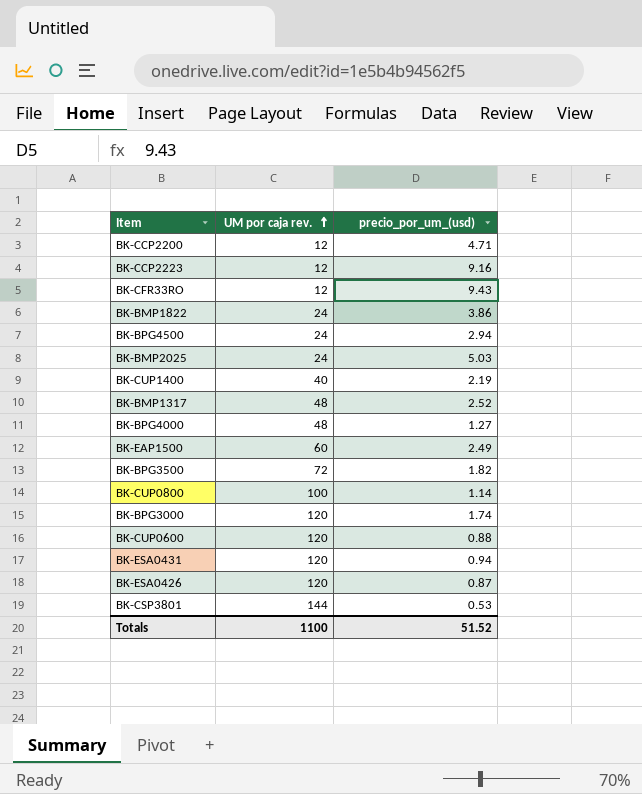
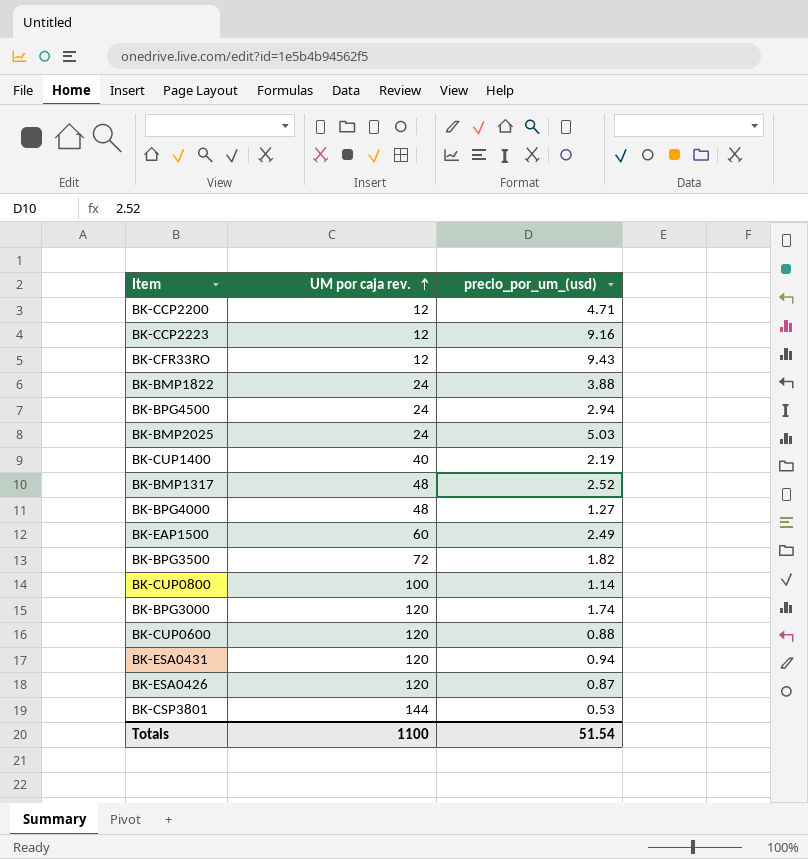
BK-BMP1822 | precio_por_um_(usd): 3.86 -> 3.88
Totals | precio_por_um_(usd): 51.52 -> 51.54

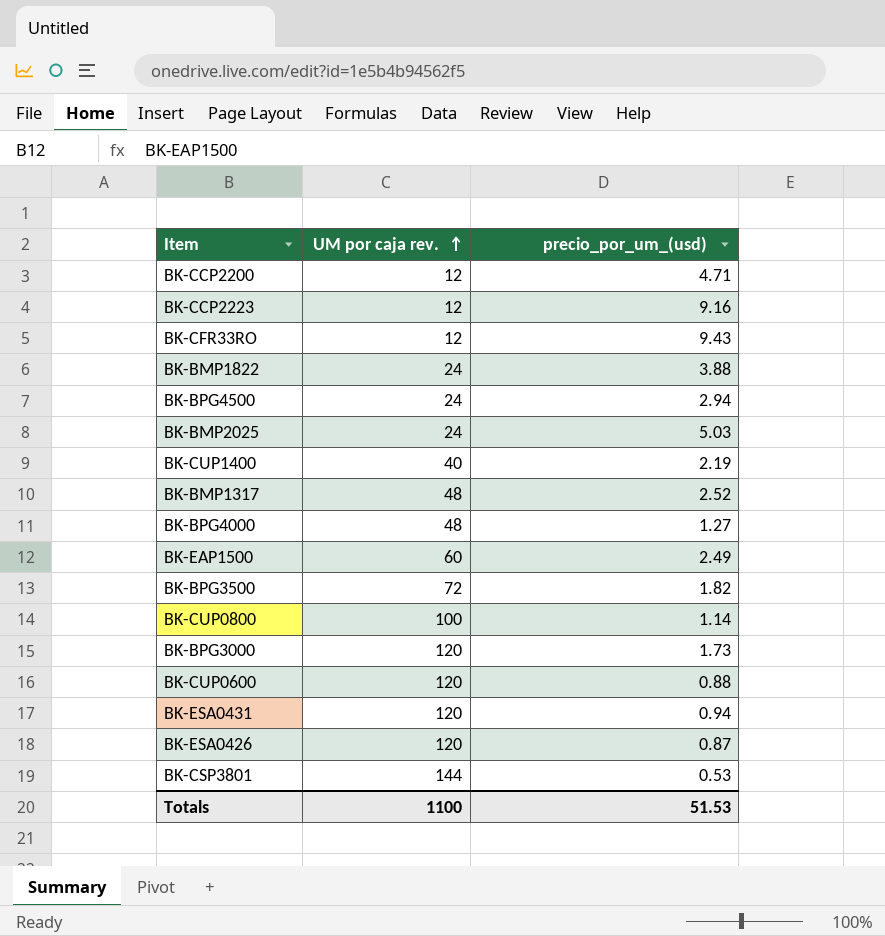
BK-BPG3000 | precio_por_um_(usd): 1.74 -> 1.73
Totals | precio_por_um_(usd): 51.54 -> 51.53

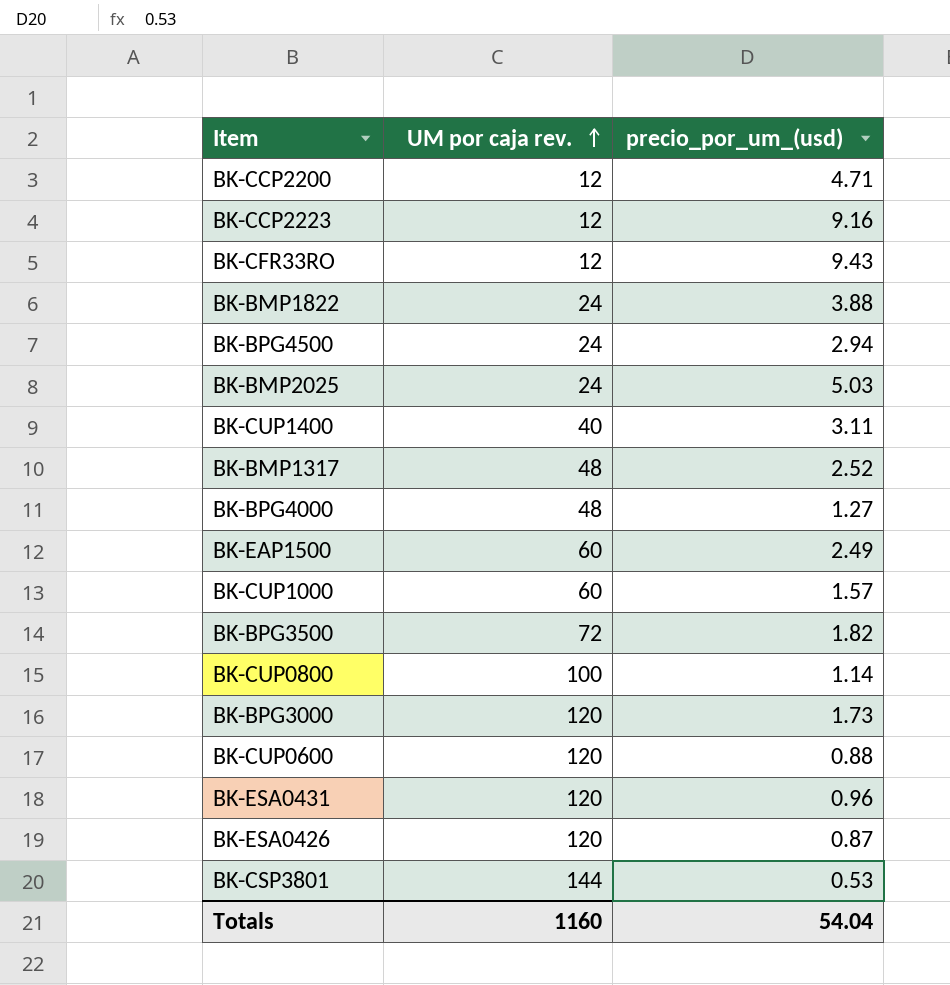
BK-CUP1400 | precio_por_um_(usd): 2.19 -> 3.11
row BK-CUP1000: none -> 60 | 1.57
BK-ESA0431 | precio_por_um_(usd): 0.94 -> 0.96
Totals | UM por caja rev.: 1100 -> 1160
Totals | precio_por_um_(usd): 51.53 -> 54.04

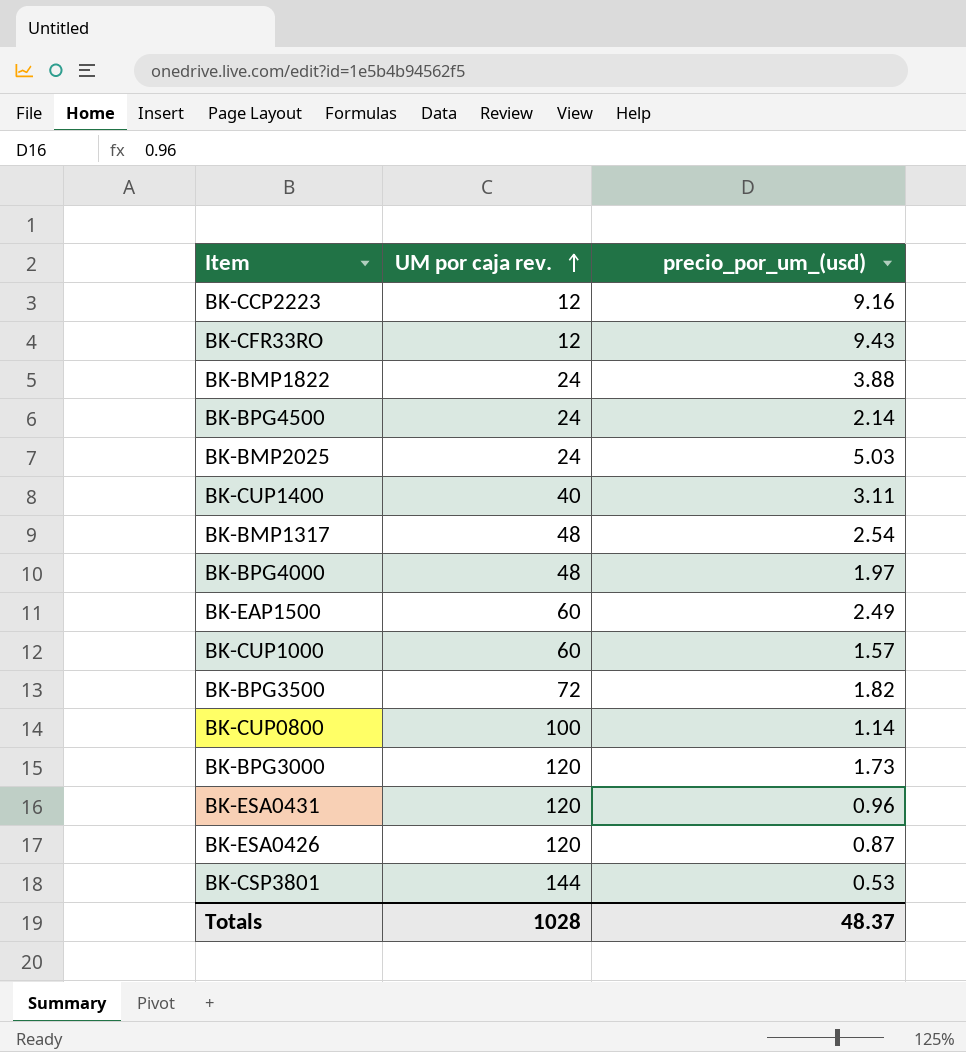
row BK-CCP2200: 12 | 4.71 -> none
row BK-CUP0600: 120 | 0.88 -> none
BK-BPG4500 | precio_por_um_(usd): 2.94 -> 2.14
BK-BMP1317 | precio_por_um_(usd): 2.52 -> 2.54
BK-BPG4000 | precio_por_um_(usd): 1.27 -> 1.97
Totals | UM por caja rev.: 1160 -> 1028
Totals | precio_por_um_(usd): 54.04 -> 48.37

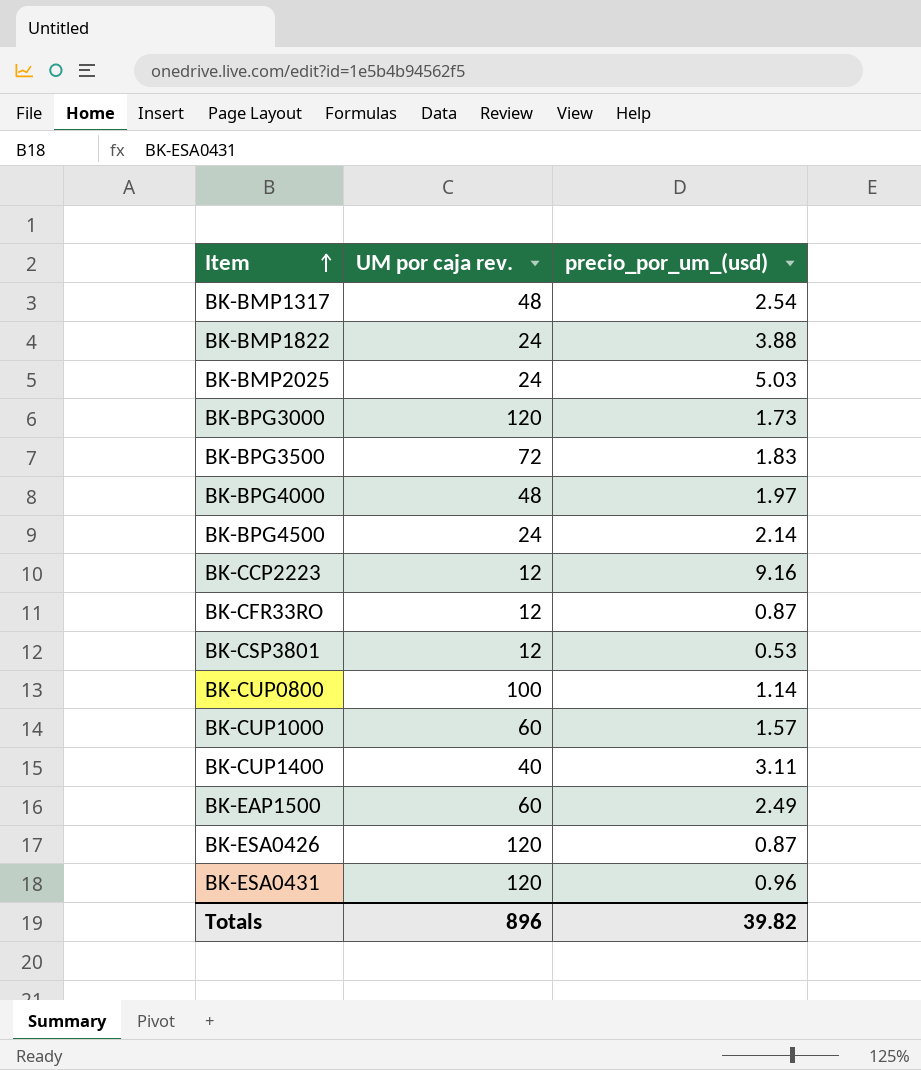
row order: UM por caja rev. ascending -> Item ascending
BK-BPG3500 | precio_por_um_(usd): 1.82 -> 1.83
BK-CFR33RO | precio_por_um_(usd): 9.43 -> 0.87
BK-CSP3801 | UM por caja rev.: 144 -> 12
Totals | UM por caja rev.: 1028 -> 896
Totals | precio_por_um_(usd): 48.37 -> 39.82

